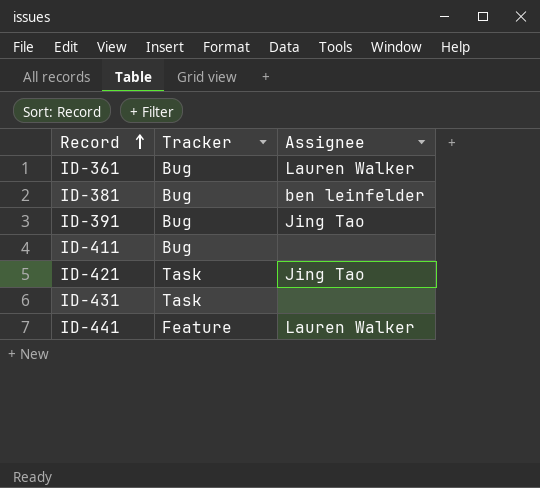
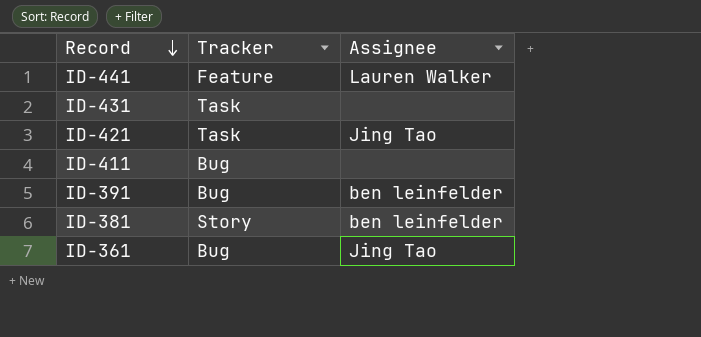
row order: Record ascending -> Record descending
ID-391 | Assignee: Jing Tao -> ben leinfelder
ID-381 | Tracker: Bug -> Story
ID-361 | Assignee: Lauren Walker -> Jing Tao

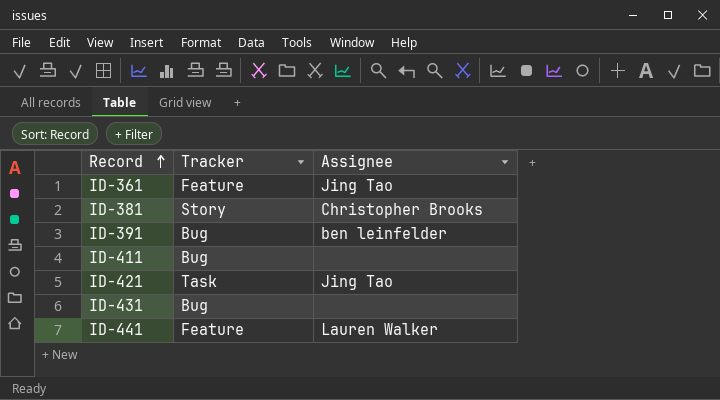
row order: Record descending -> Record ascending
ID-361 | Tracker: Bug -> Feature
ID-381 | Assignee: ben leinfelder -> Christopher Brooks
ID-431 | Tracker: Task -> Bug

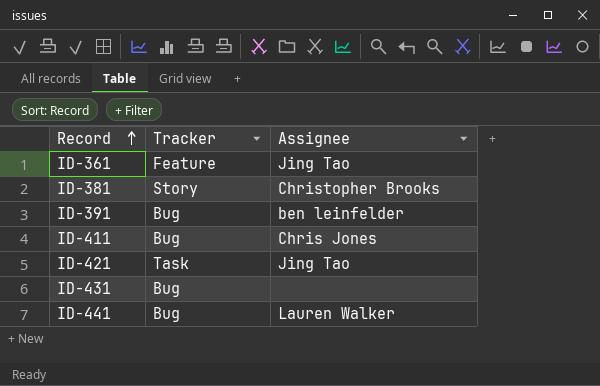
ID-411 | Assignee: none -> Chris Jones
ID-441 | Tracker: Feature -> Bug

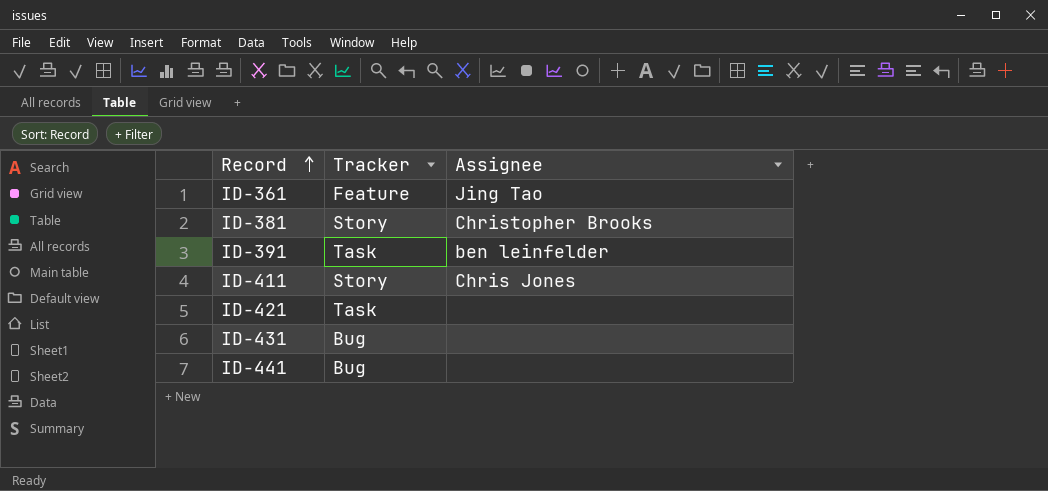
ID-391 | Tracker: Bug -> Task
ID-411 | Tracker: Bug -> Story
ID-421 | Assignee: Jing Tao -> none
ID-441 | Assignee: Lauren Walker -> none

